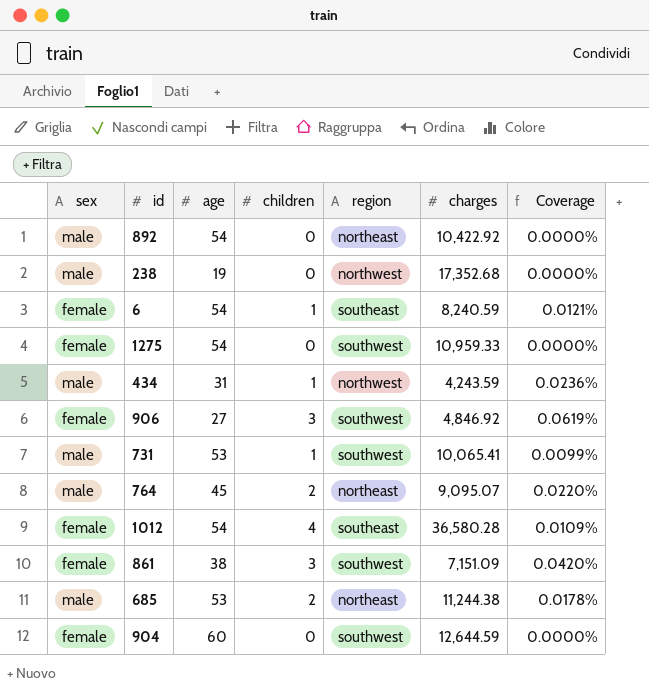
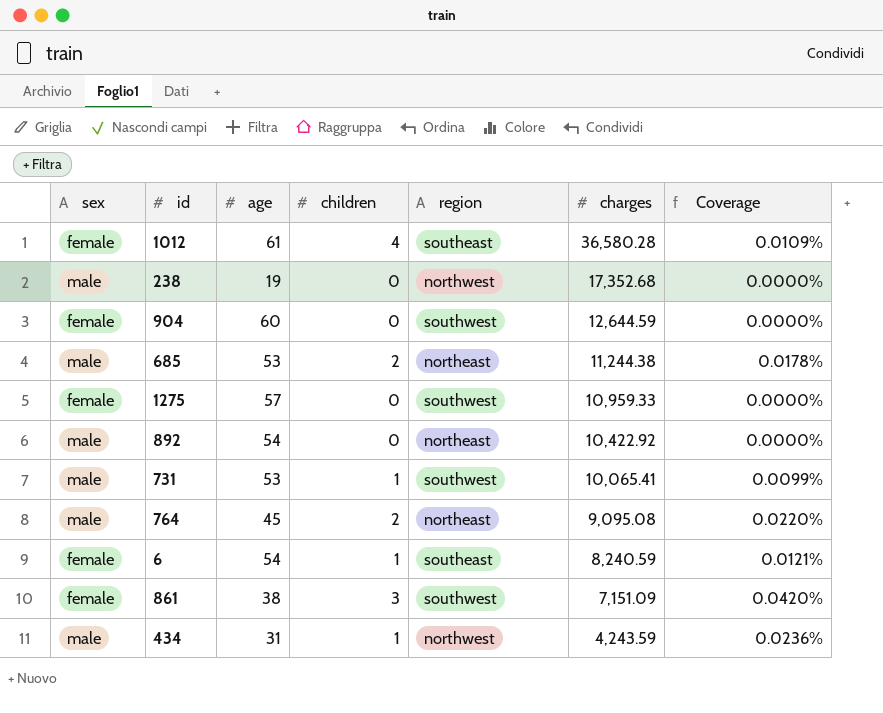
row order: none -> charges descending
row 906: female | 27 | 3 | southwest | 4,846.92 | 0.0619% -> none
1012 | age: 54 -> 61
1275 | age: 54 -> 57
764 | charges: 9,095.07 -> 9,095.08

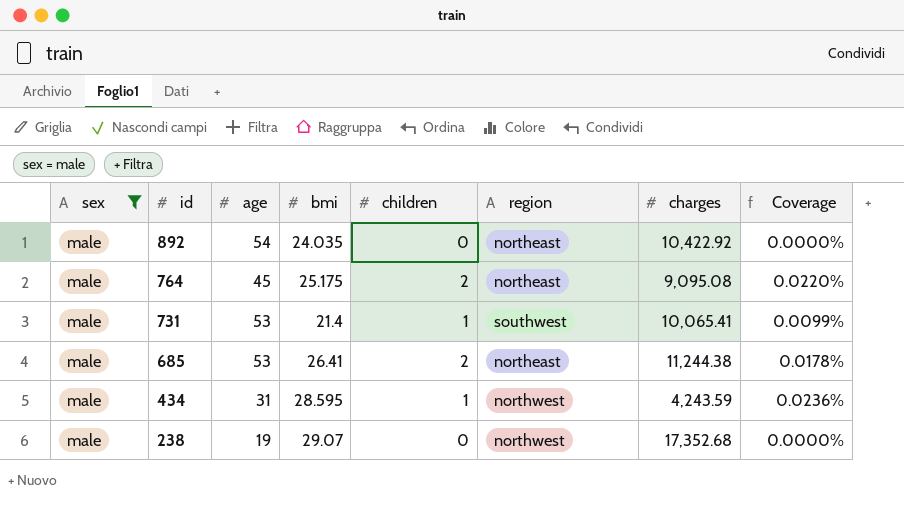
filter: none -> sex = male
row order: charges descending -> id descending
column bmi | position: none -> 4

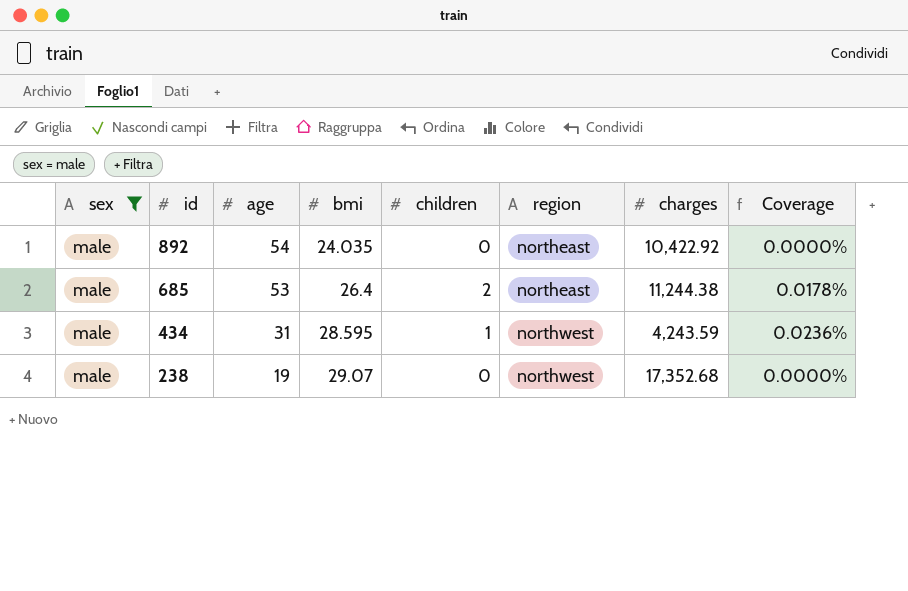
row 764: male | 45 | 25.175 | 2 | northeast | 9,095.08 | 0.0220% -> none
row 731: male | 53 | 21.4 | 1 | southwest | 10,065.41 | 0.0099% -> none
685 | bmi: 26.41 -> 26.4

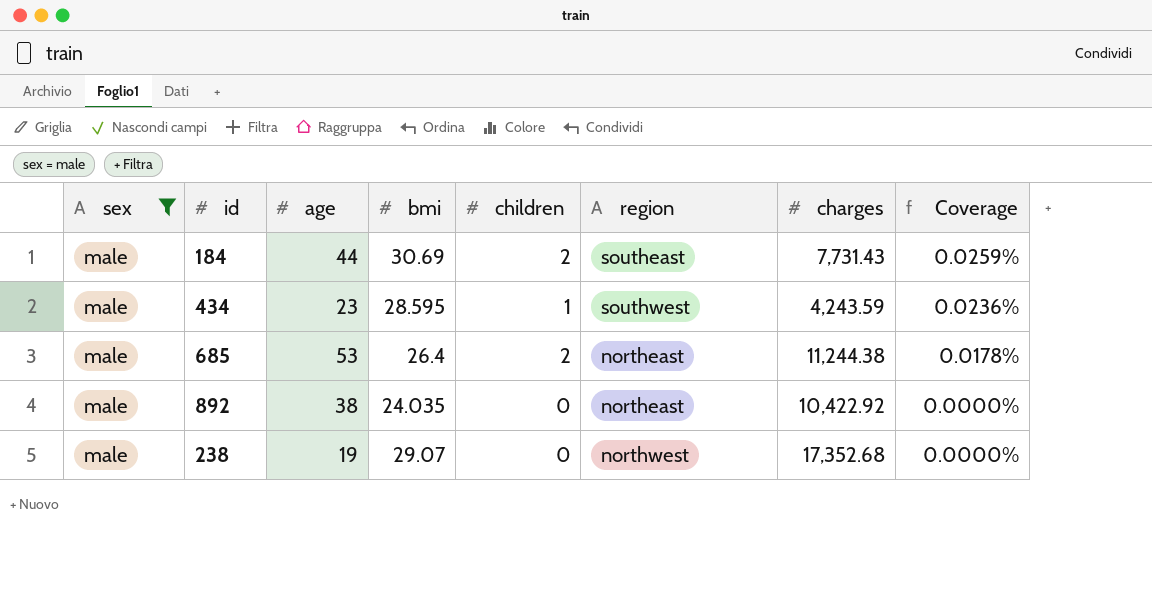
row order: id descending -> Coverage descending
row 184: none -> male | 44 | 30.69 | 2 | southeast | 7,731.43 | 0.0259%
434 | age: 31 -> 23
434 | region: northwest -> southwest
892 | age: 54 -> 38

